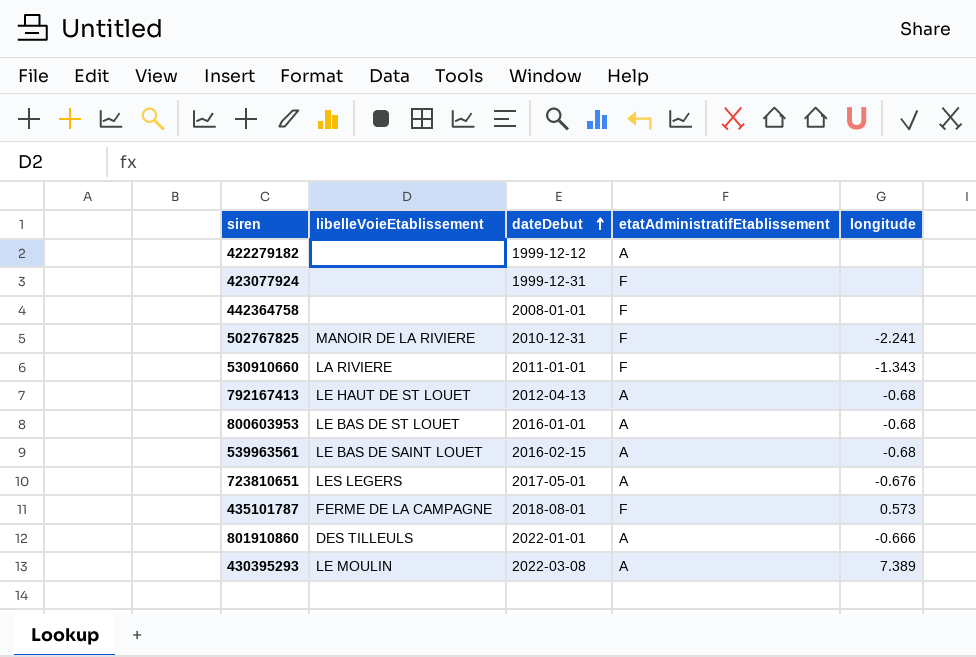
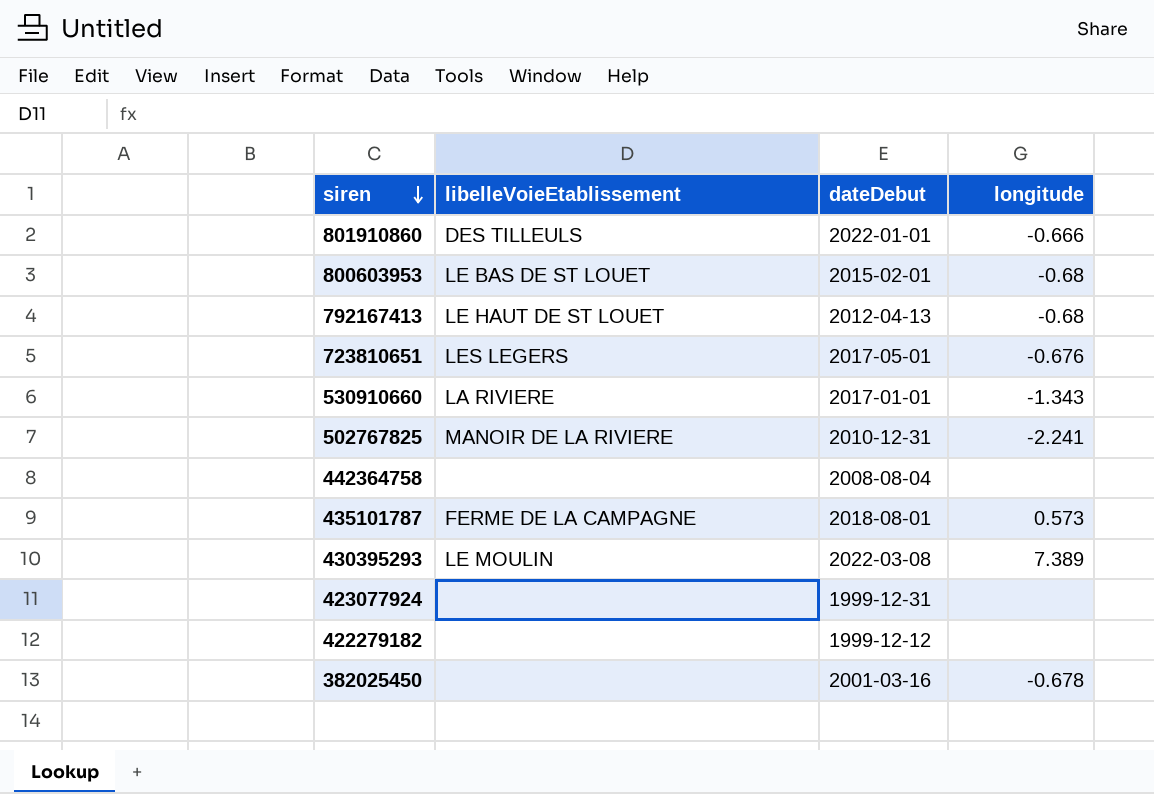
row order: dateDebut ascending -> siren descending
column etatAdministratifEtablissement | position: 4 -> none
row 539963561: LE BAS DE SAINT LOUET | 2016-02-15 | A | -0.68 -> none
800603953 | dateDebut: 2016-01-01 -> 2015-02-01
530910660 | dateDebut: 2011-01-01 -> 2017-01-01
442364758 | dateDebut: 2008-01-01 -> 2008-08-04
row 382025450: none -> none | 2001-03-16 | -0.678

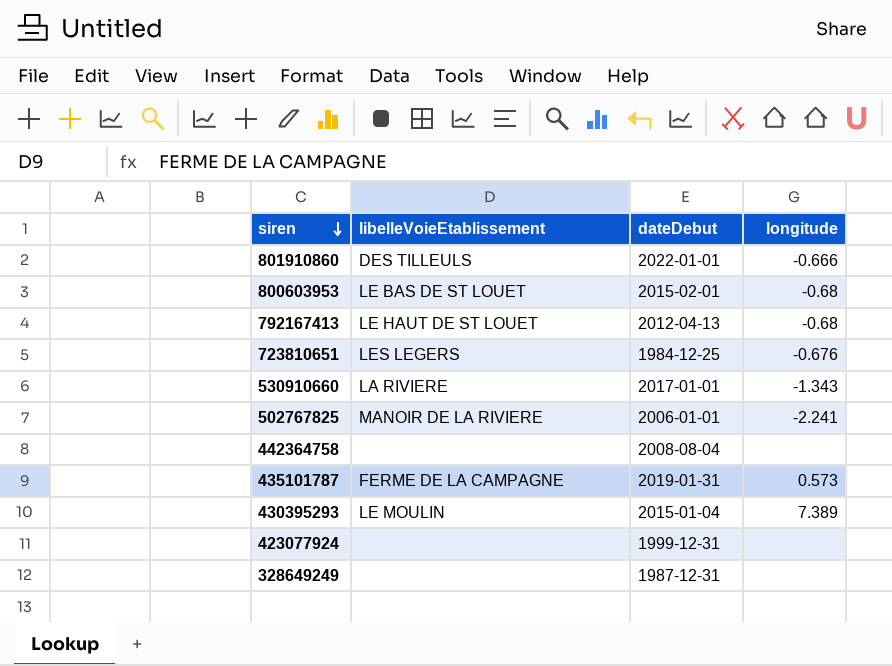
row 422279182: none | 1999-12-12 | none -> none
row 382025450: none | 2001-03-16 | -0.678 -> none
723810651 | dateDebut: 2017-05-01 -> 1984-12-25
502767825 | dateDebut: 2010-12-31 -> 2006-01-01
435101787 | dateDebut: 2018-08-01 -> 2019-01-31
430395293 | dateDebut: 2022-03-08 -> 2015-01-04
row 328649249: none -> none | 1987-12-31 | none

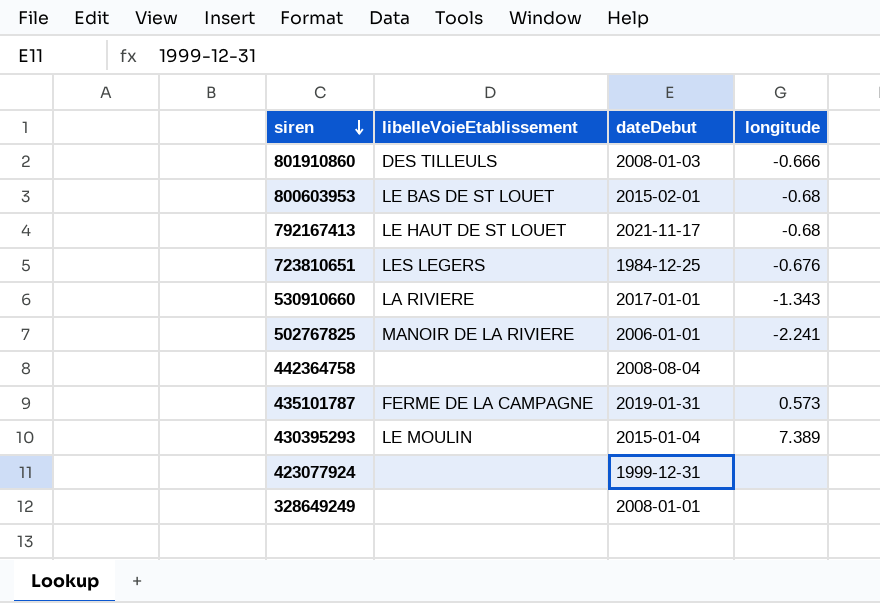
801910860 | dateDebut: 2022-01-01 -> 2008-01-03
792167413 | dateDebut: 2012-04-13 -> 2021-11-17
328649249 | dateDebut: 1987-12-31 -> 2008-01-01

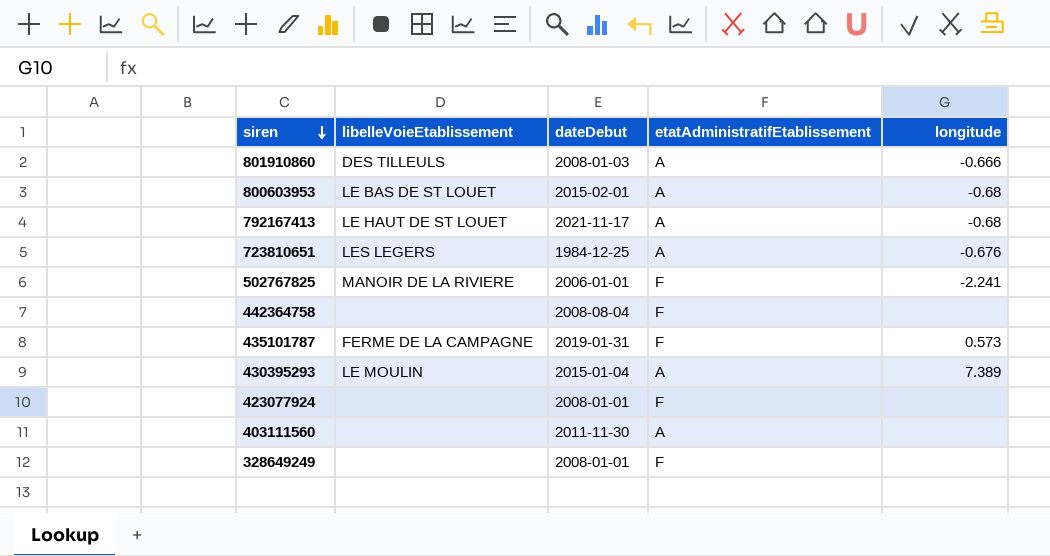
column etatAdministratifEtablissement | position: none -> 4
row 530910660: LA RIVIERE | 2017-01-01 | -1.343 -> none
423077924 | dateDebut: 1999-12-31 -> 2008-01-01
row 403111560: none -> none | 2011-11-30 | A | none

